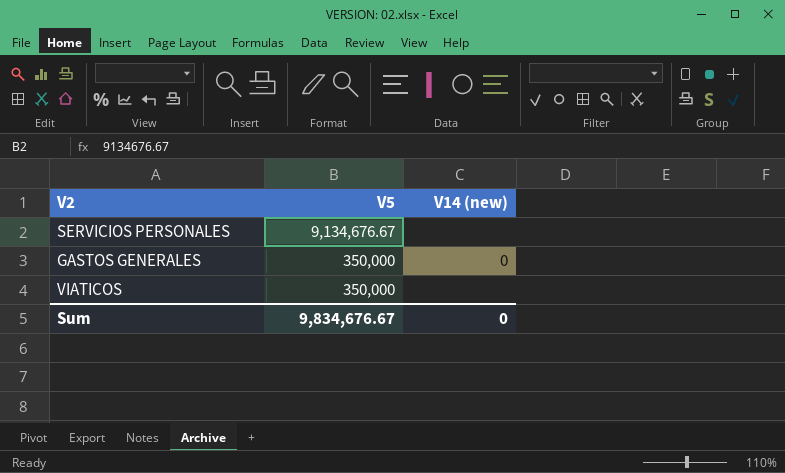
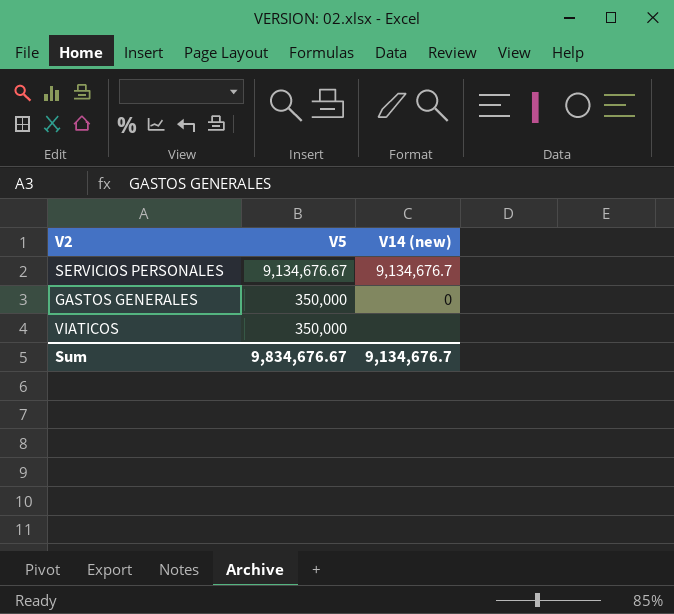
SERVICIOS PERSONALES | V14 (new): none -> 9,134,676.7
Sum | V14 (new): 0 -> 9,134,676.7

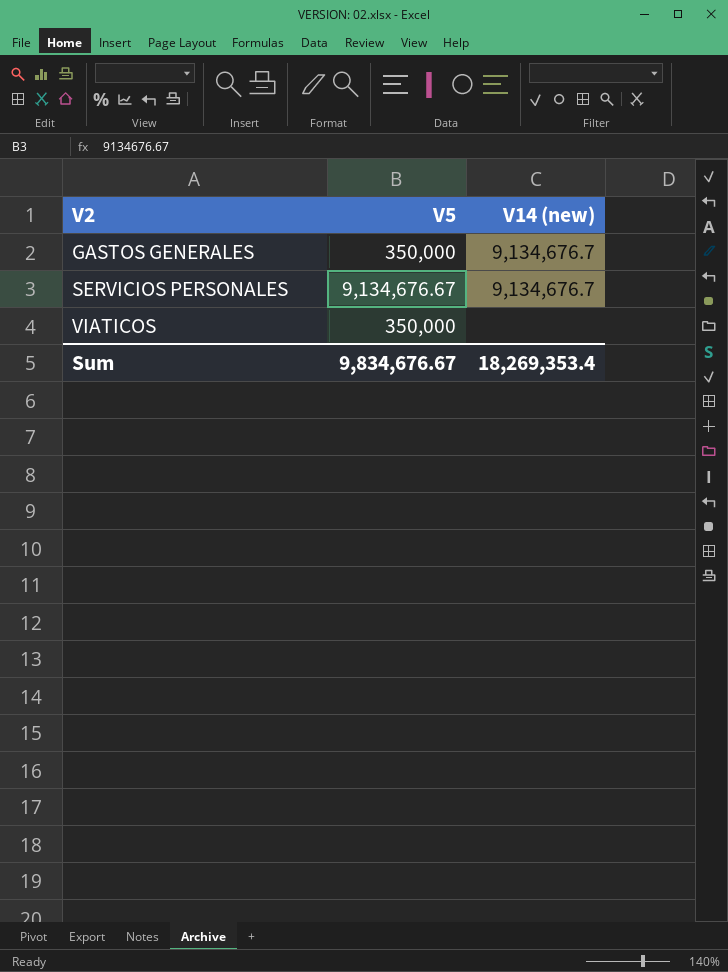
row order: V5 descending -> V2 ascending
GASTOS GENERALES | V14 (new): 0 -> 9,134,676.7
Sum | V14 (new): 9,134,676.7 -> 18,269,353.4

